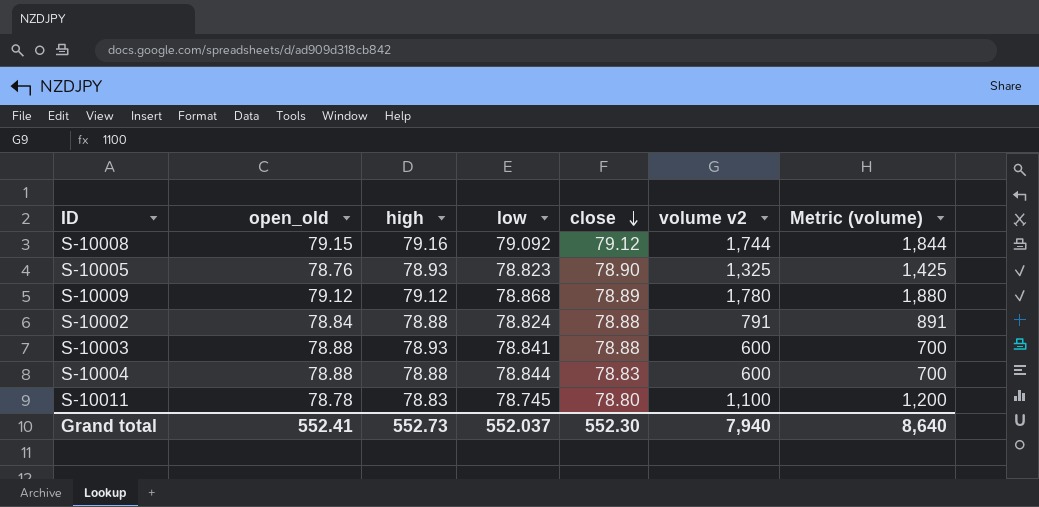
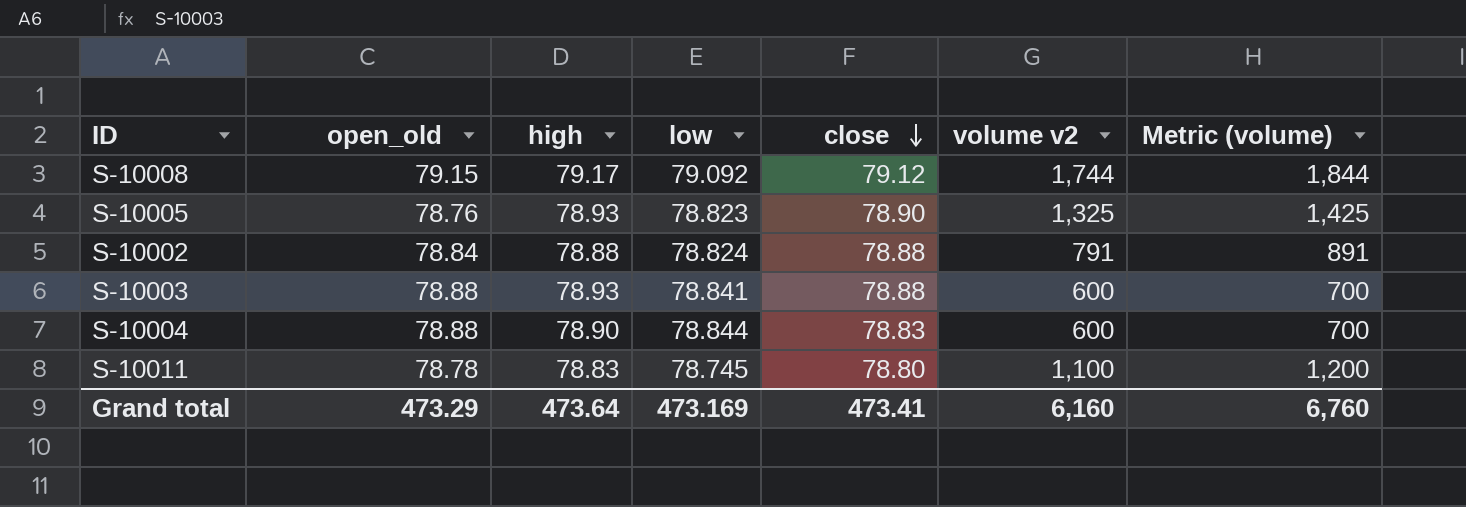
row S-10009: 79.12 | 79.12 | 78.868 | 78.89 | 1,780 | 1,880 -> none
S-10008 | high: 79.16 -> 79.17
S-10004 | high: 78.88 -> 78.90
Grand total | open_old: 552.41 -> 473.29
Grand total | high: 552.73 -> 473.64
Grand total | low: 552.037 -> 473.169
Grand total | close: 552.30 -> 473.41
Grand total | volume v2: 7,940 -> 6,160
Grand total | Metric (volume): 8,640 -> 6,760

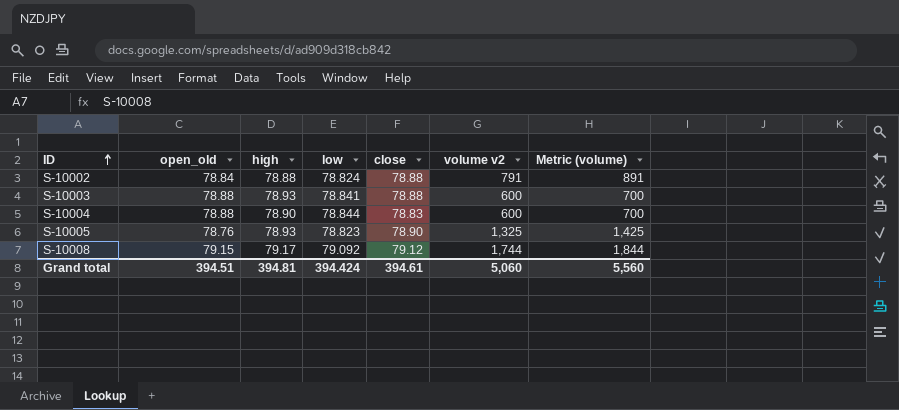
row order: close descending -> ID ascending
row S-10011: 78.78 | 78.83 | 78.745 | 78.80 | 1,100 | 1,200 -> none
Grand total | open_old: 473.29 -> 394.51
Grand total | high: 473.64 -> 394.81
Grand total | low: 473.169 -> 394.424
Grand total | close: 473.41 -> 394.61
Grand total | volume v2: 6,160 -> 5,060
Grand total | Metric (volume): 6,760 -> 5,560

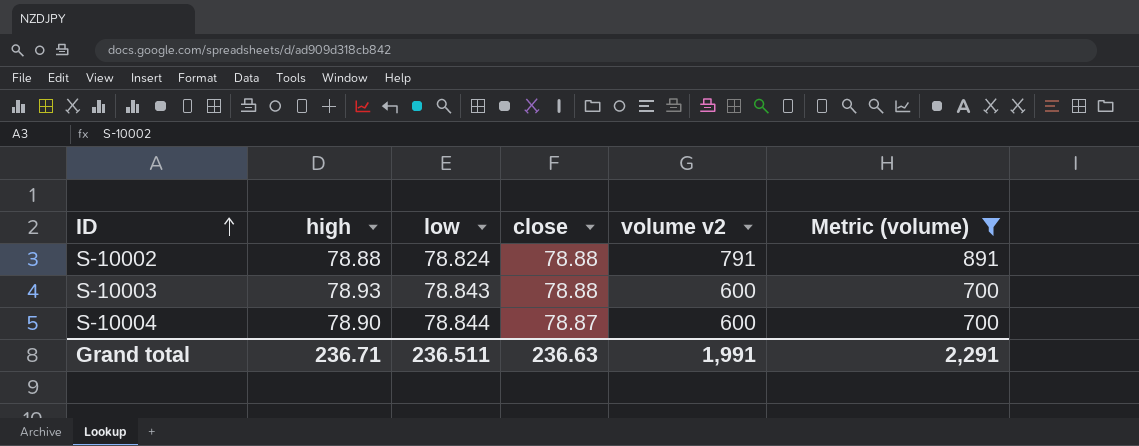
filter: none -> Metric (volume) <= 891
column open_old | position: 2 -> none
S-10003 | low: 78.841 -> 78.843
S-10004 | close: 78.83 -> 78.87
Grand total | high: 394.81 -> 236.71
Grand total | low: 394.424 -> 236.511
Grand total | close: 394.61 -> 236.63
Grand total | volume v2: 5,060 -> 1,991
Grand total | Metric (volume): 5,560 -> 2,291

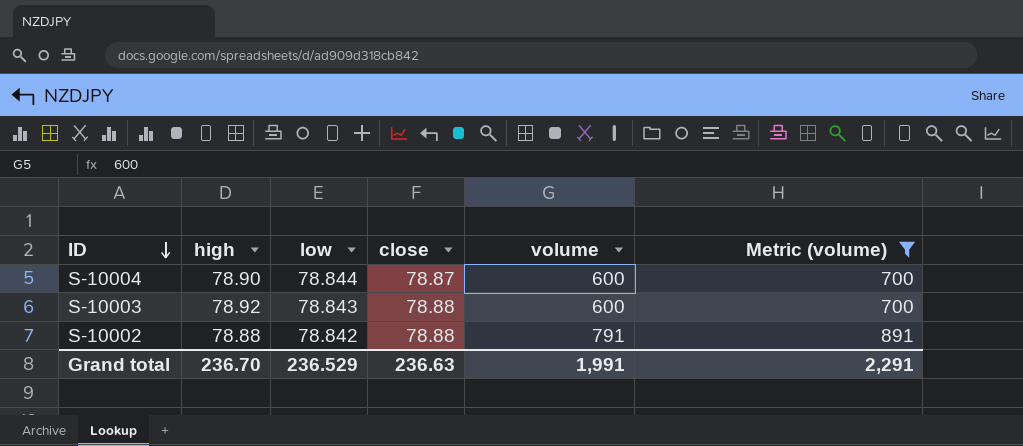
row order: ID ascending -> ID descending
column name: volume v2 -> volume
S-10003 | high: 78.93 -> 78.92
S-10002 | low: 78.824 -> 78.842
Grand total | high: 236.71 -> 236.70
Grand total | low: 236.511 -> 236.529

